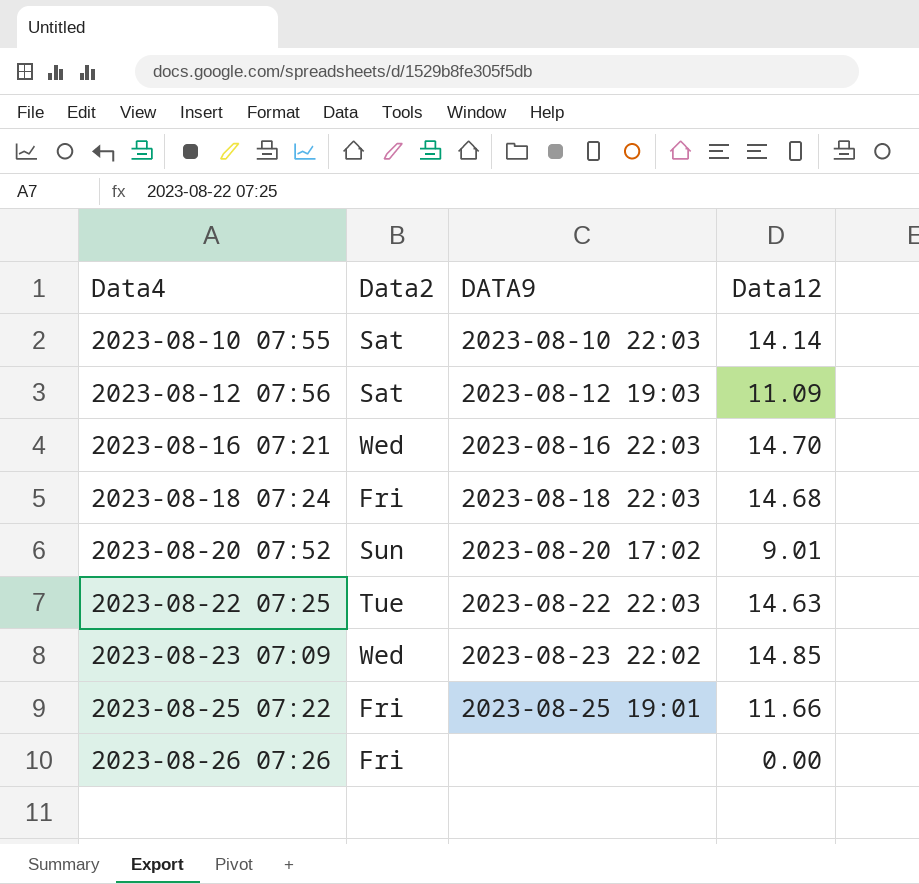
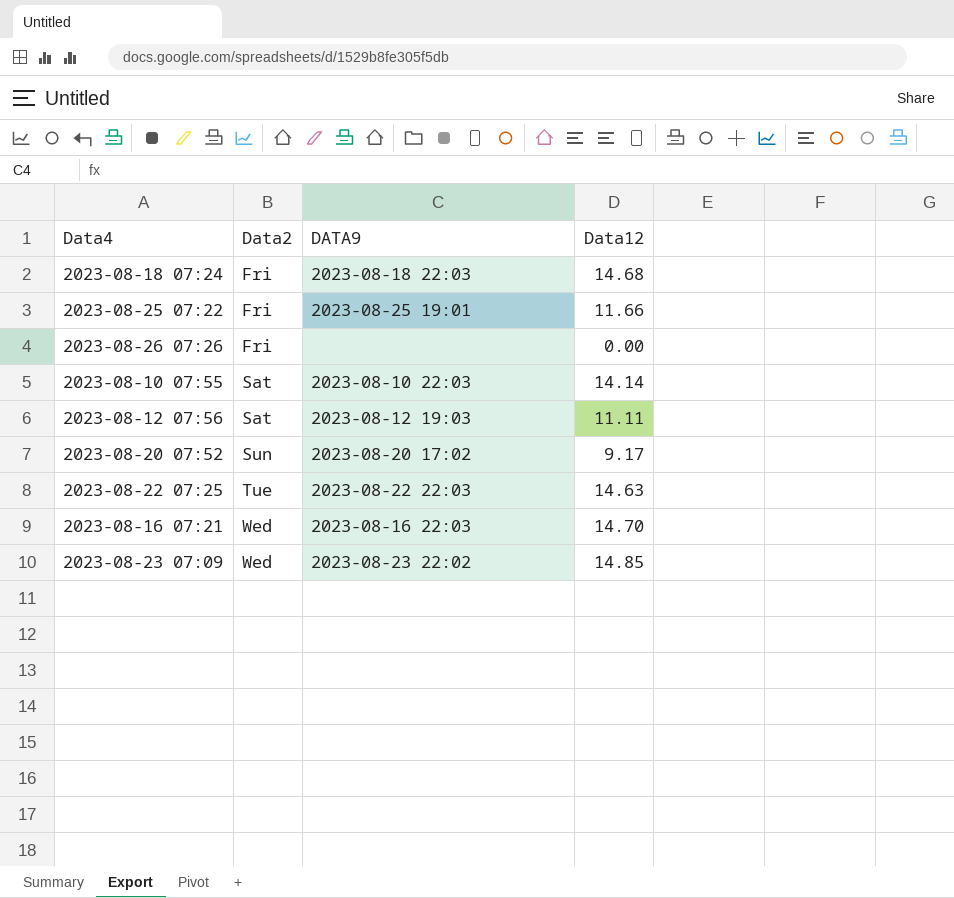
row order: Data4 ascending -> Data2 ascending
2023-08-12 07:56 | Data12: 11.09 -> 11.11
2023-08-20 07:52 | Data12: 9.01 -> 9.17

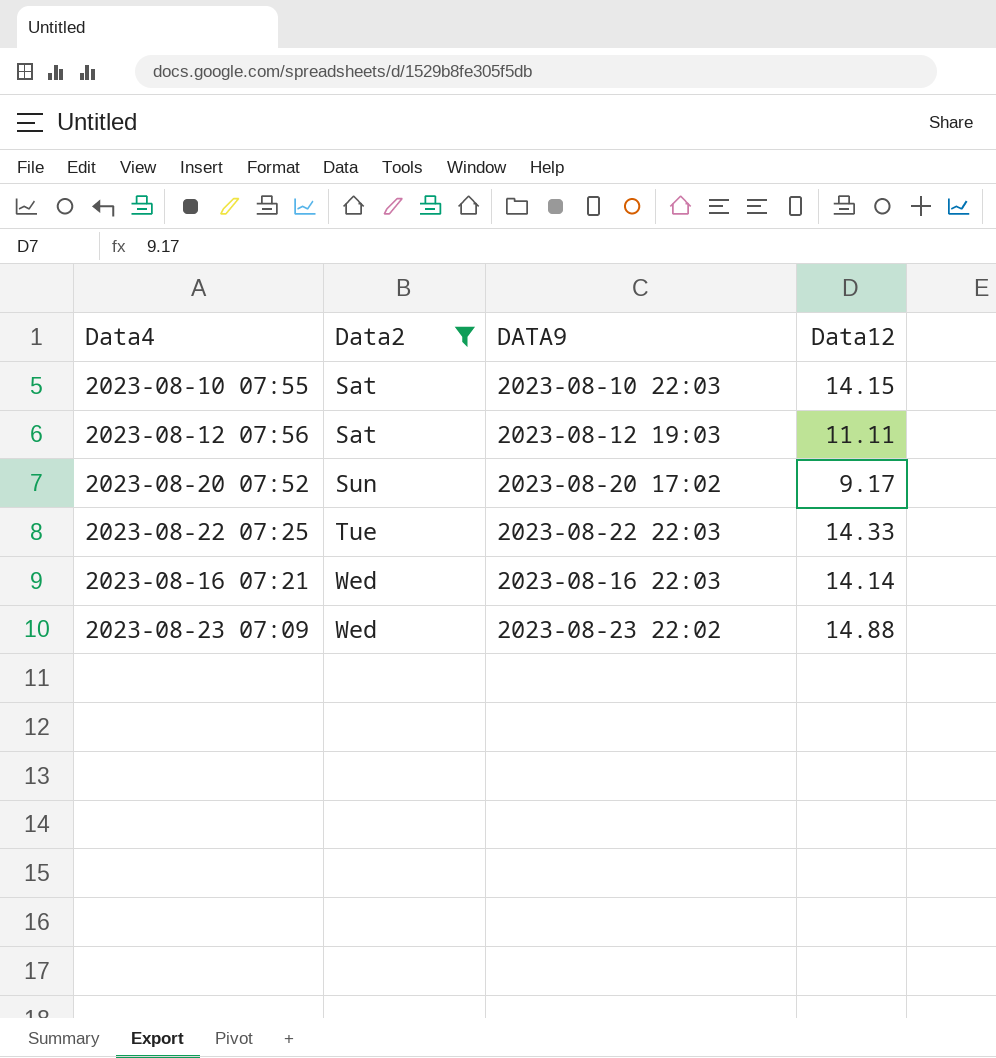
filter: none -> Data2 != Fri
2023-08-10 07:55 | Data12: 14.14 -> 14.15
2023-08-22 07:25 | Data12: 14.63 -> 14.33
2023-08-16 07:21 | Data12: 14.70 -> 14.14
2023-08-23 07:09 | Data12: 14.85 -> 14.88

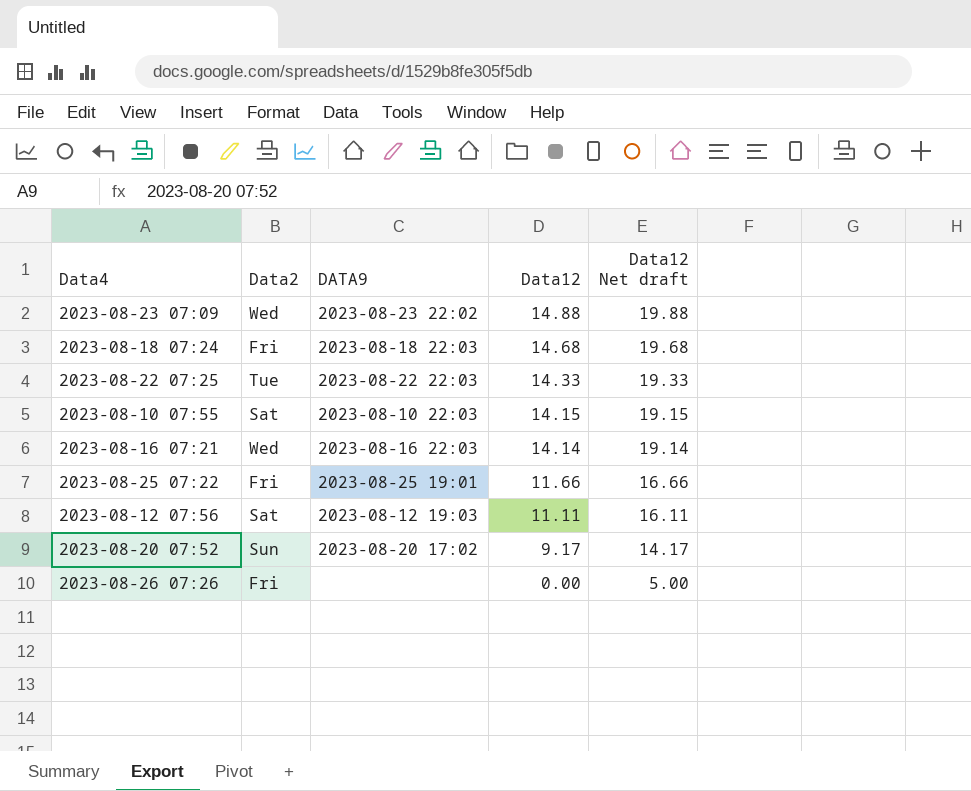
filter: Data2 != Fri -> none
row order: Data2 ascending -> Data12 descending
column Data12 Net draft | formula: none -> [Data12] + 5

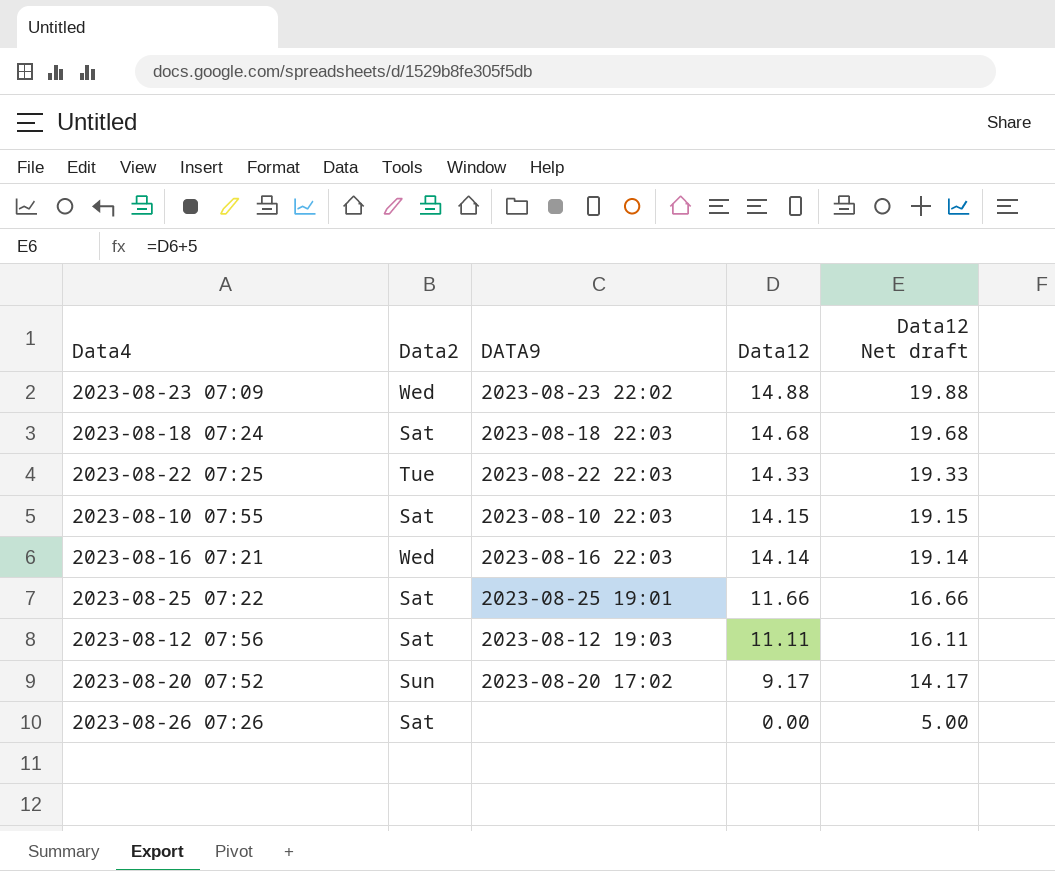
2023-08-18 07:24 | Data2: Fri -> Sat
2023-08-25 07:22 | Data2: Fri -> Sat
2023-08-26 07:26 | Data2: Fri -> Sat

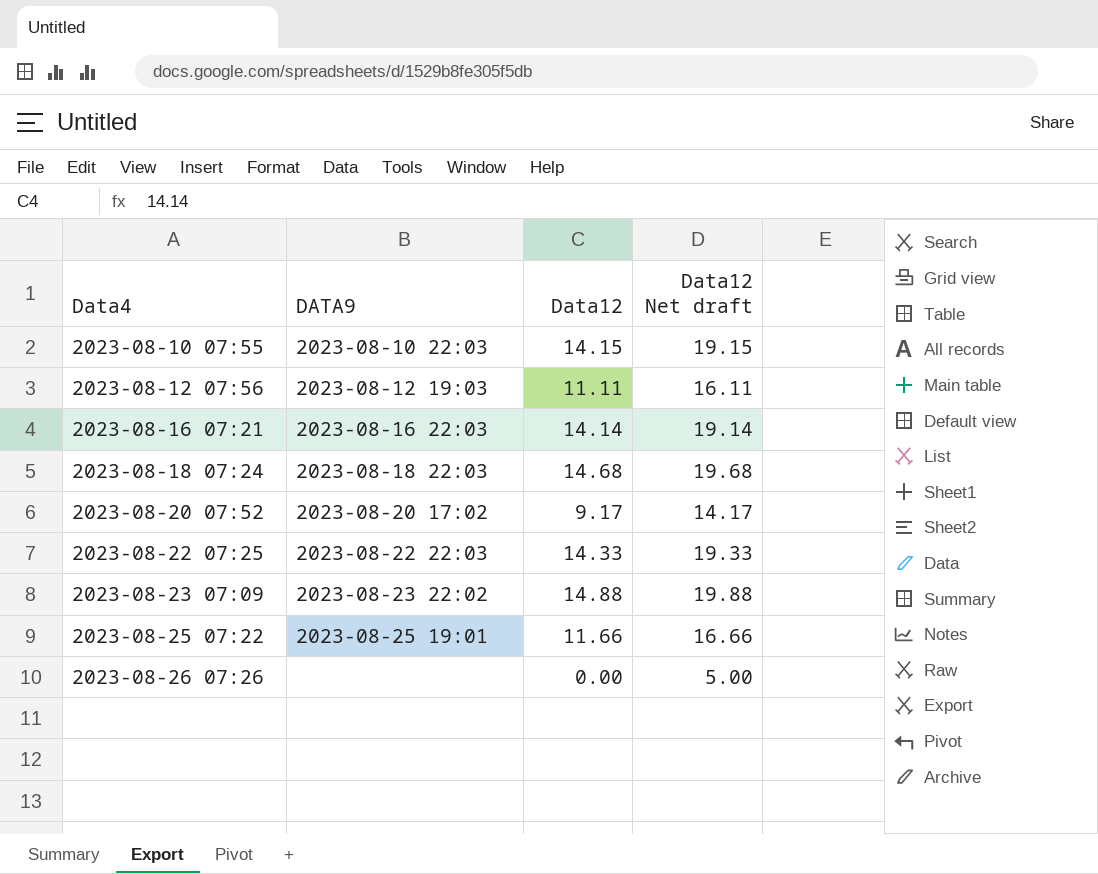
row order: Data12 descending -> Data4 ascending
column Data2 | position: 2 -> none

